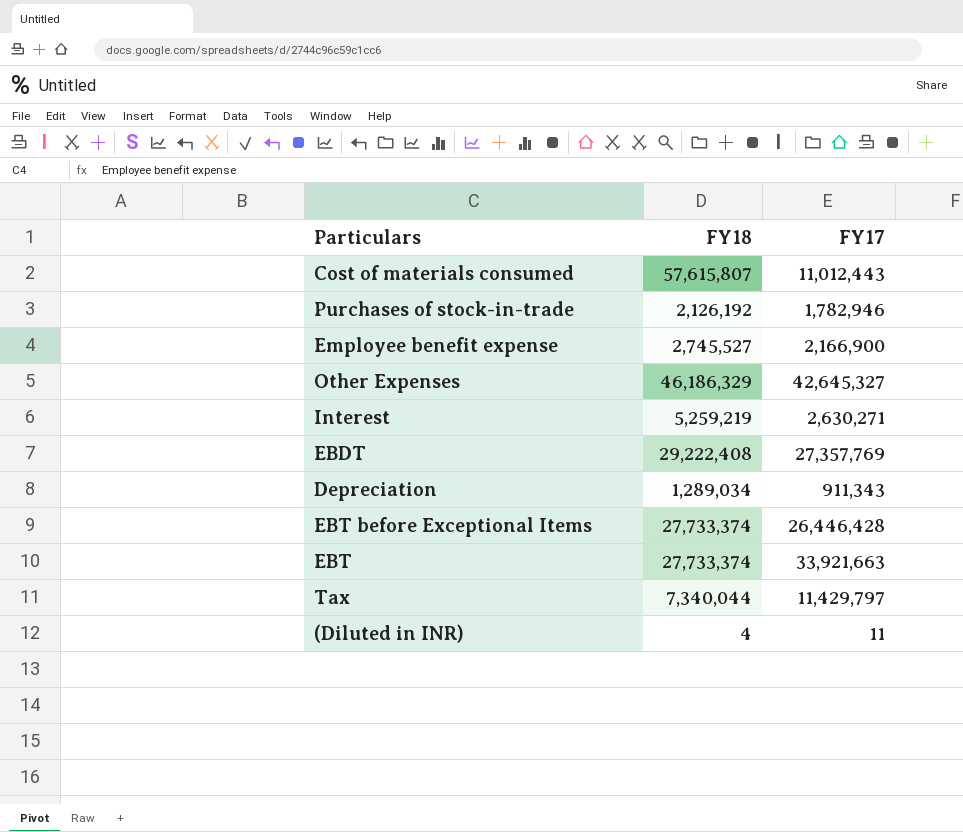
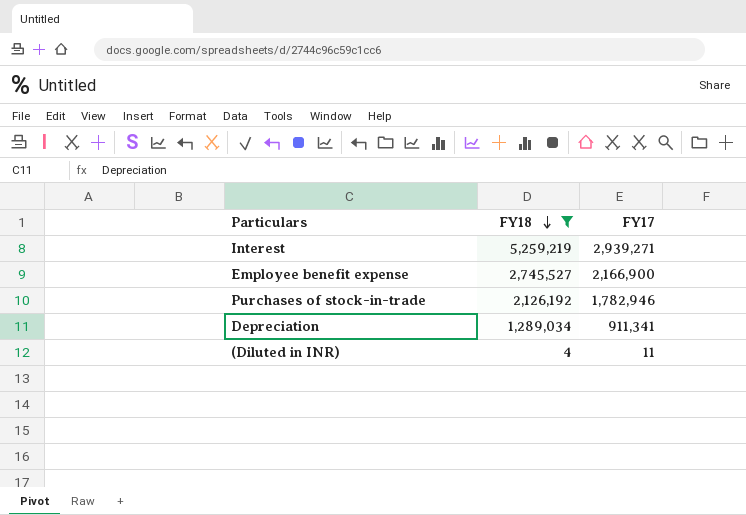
filter: none -> FY18 <= 5,259,219
row order: none -> FY18 descending
Interest | FY17: 2,630,271 -> 2,939,271
Depreciation | FY17: 911,343 -> 911,341

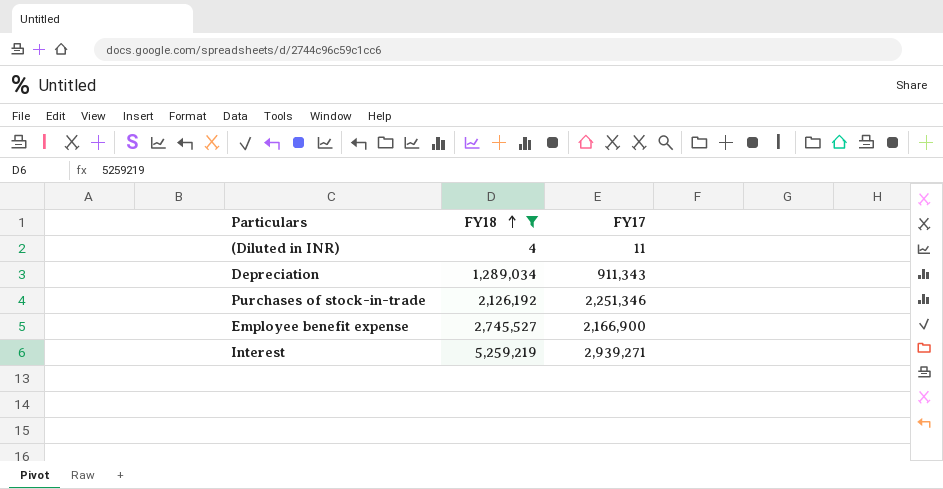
row order: FY18 descending -> FY18 ascending
Depreciation | FY17: 911,341 -> 911,343
Purchases of stock-in-trade | FY17: 1,782,946 -> 2,251,346

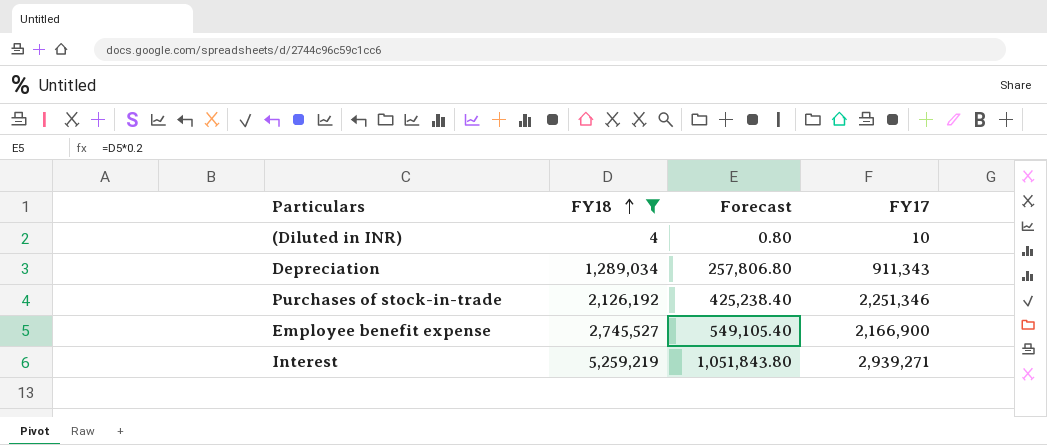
column Forecast | formula: none -> [FY18] * 0.2
(Diluted in INR) | FY17: 11 -> 10

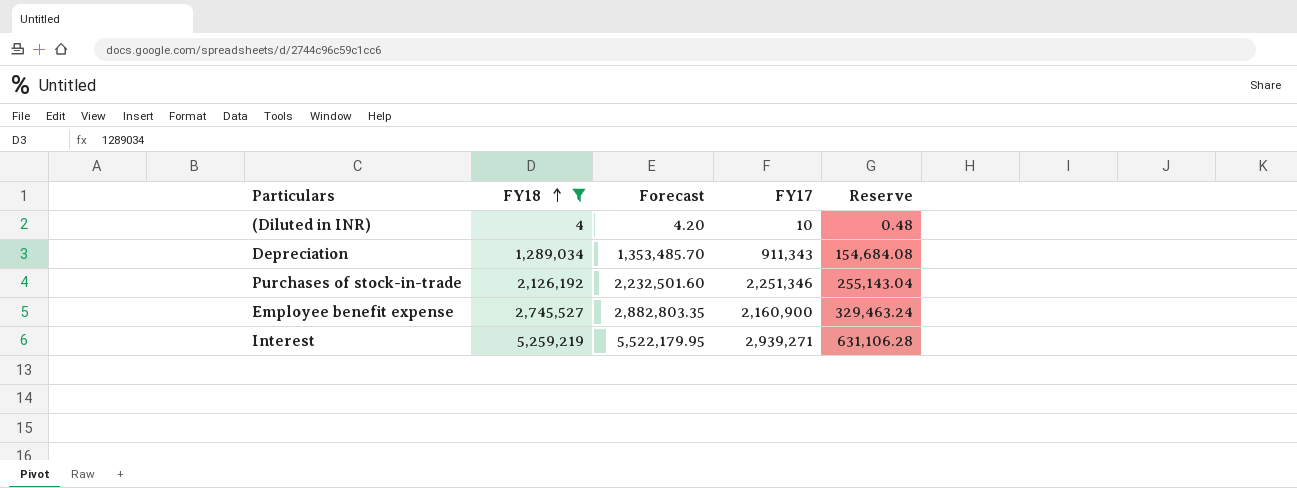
column Forecast | formula: [FY18] * 0.2 -> [FY18] * 1.05
column Reserve | formula: none -> [FY18] * 0.12
Employee benefit expense | FY17: 2,166,900 -> 2,160,900

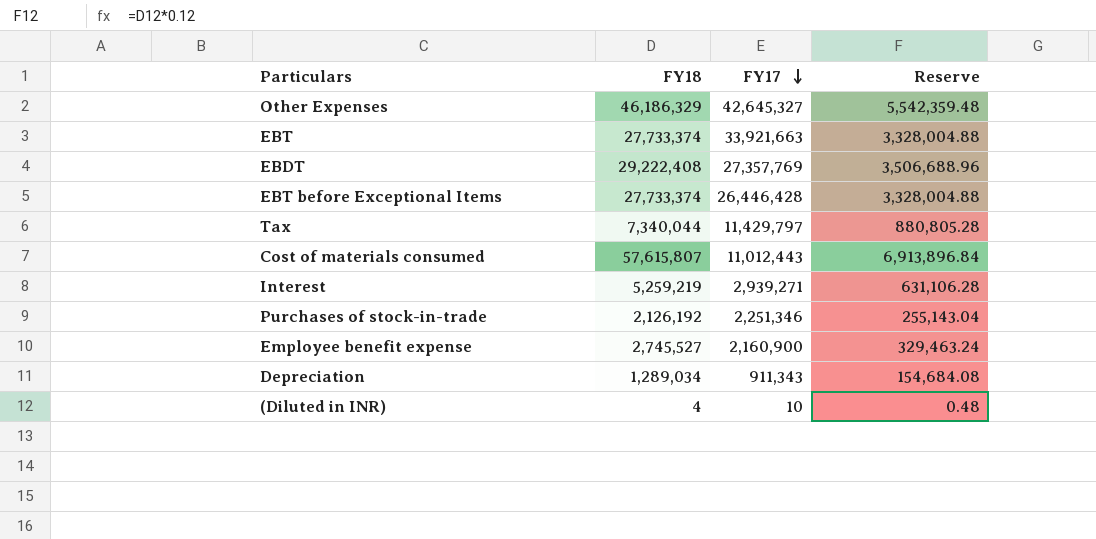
filter: FY18 <= 5,259,219 -> none
row order: FY18 ascending -> FY17 descending
column Forecast | formula: [FY18] * 1.05 -> none

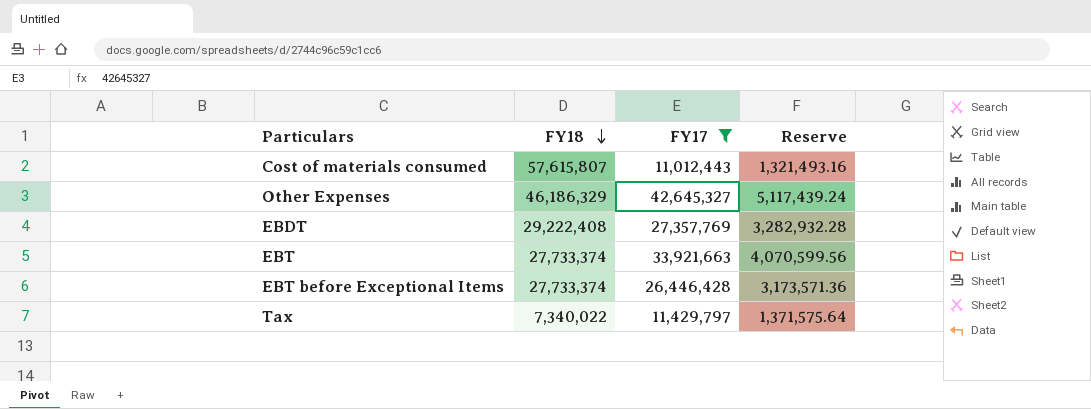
filter: none -> FY17 >= 11,012,443
row order: FY17 descending -> FY18 descending
column Reserve | formula: [FY18] * 0.12 -> [FY17] * 0.12
Tax | FY18: 7,340,044 -> 7,340,022

